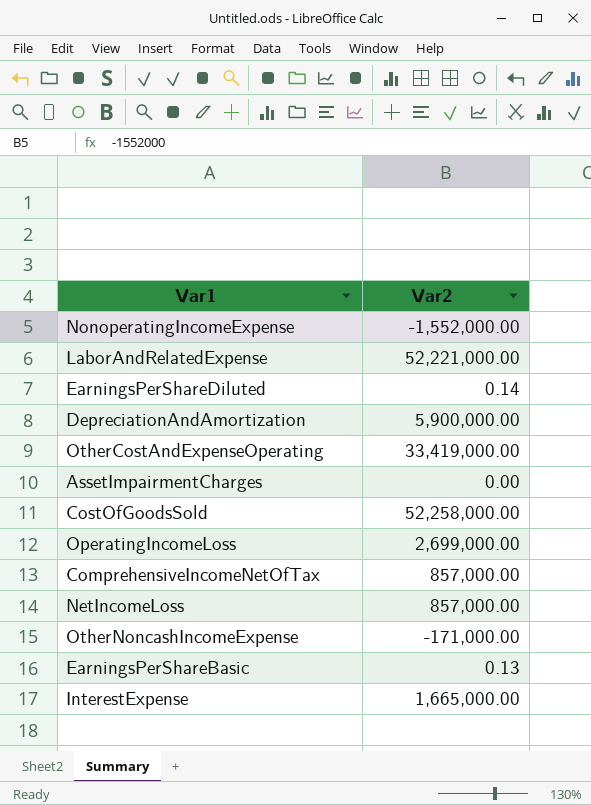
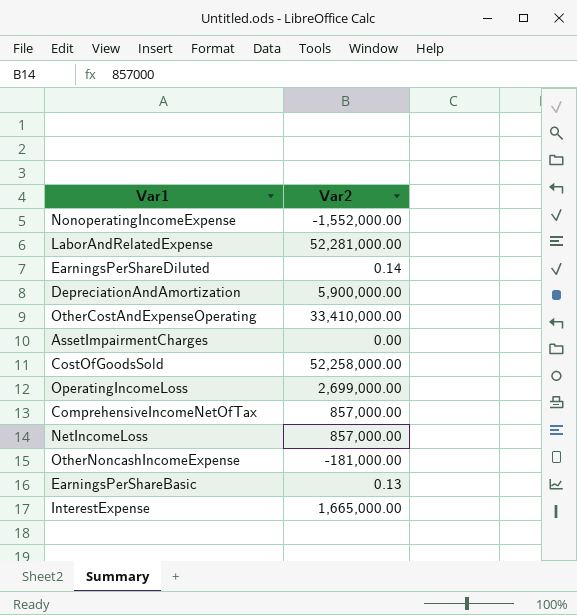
LaborAndRelatedExpense | Var2: 52,221,000.00 -> 52,281,000.00
OtherCostAndExpenseOperating | Var2: 33,419,000.00 -> 33,410,000.00
OtherNoncashIncomeExpense | Var2: -171,000.00 -> -181,000.00

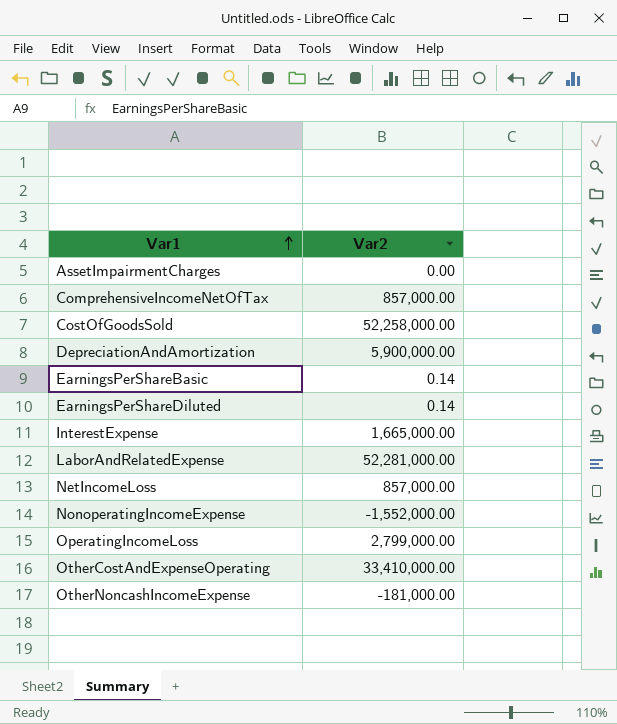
row order: none -> Var1 ascending
EarningsPerShareBasic | Var2: 0.13 -> 0.14
OperatingIncomeLoss | Var2: 2,699,000.00 -> 2,799,000.00

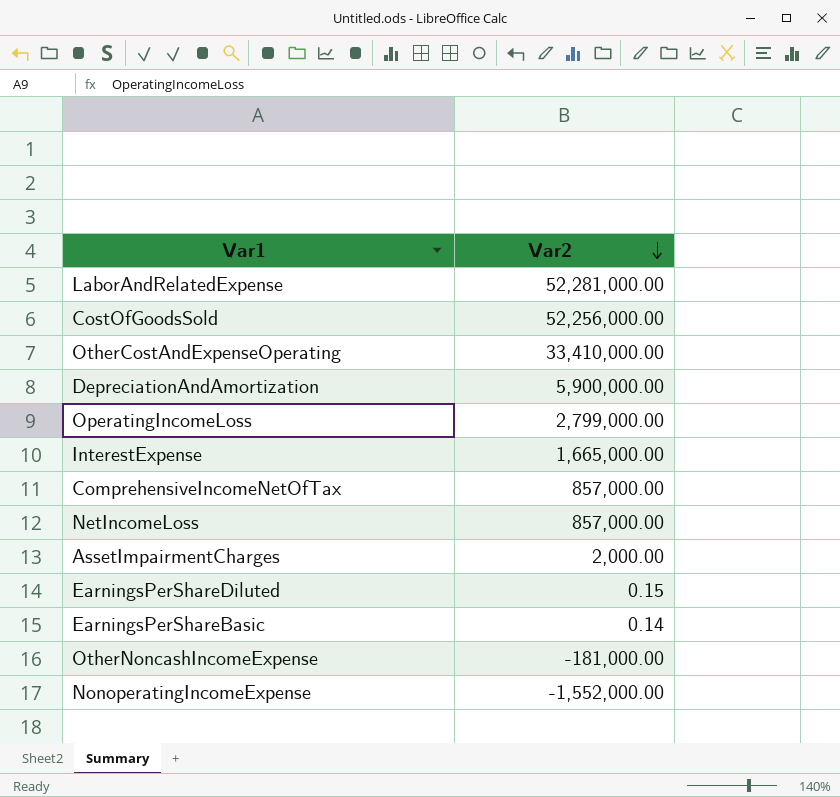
row order: Var1 ascending -> Var2 descending
CostOfGoodsSold | Var2: 52,258,000.00 -> 52,256,000.00
AssetImpairmentCharges | Var2: 0.00 -> 2,000.00
EarningsPerShareDiluted | Var2: 0.14 -> 0.15

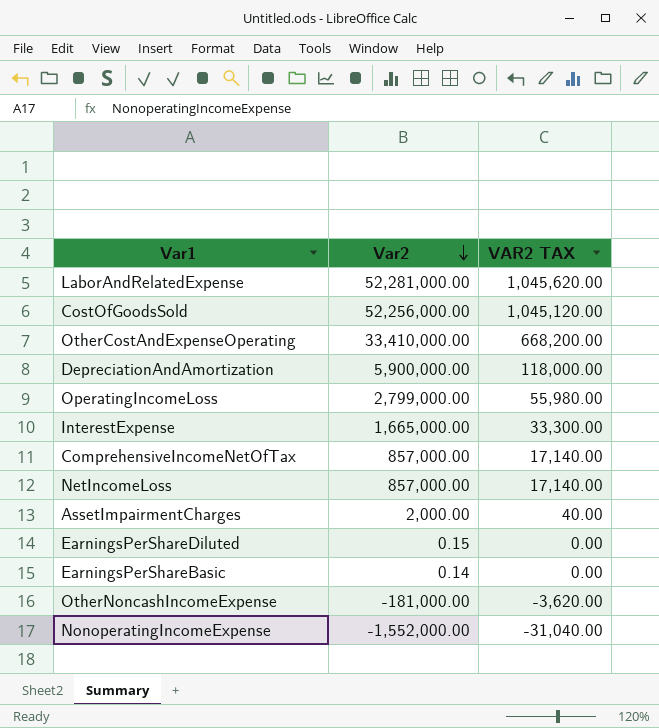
column VAR2 TAX | formula: none -> [Var2] * 0.02

